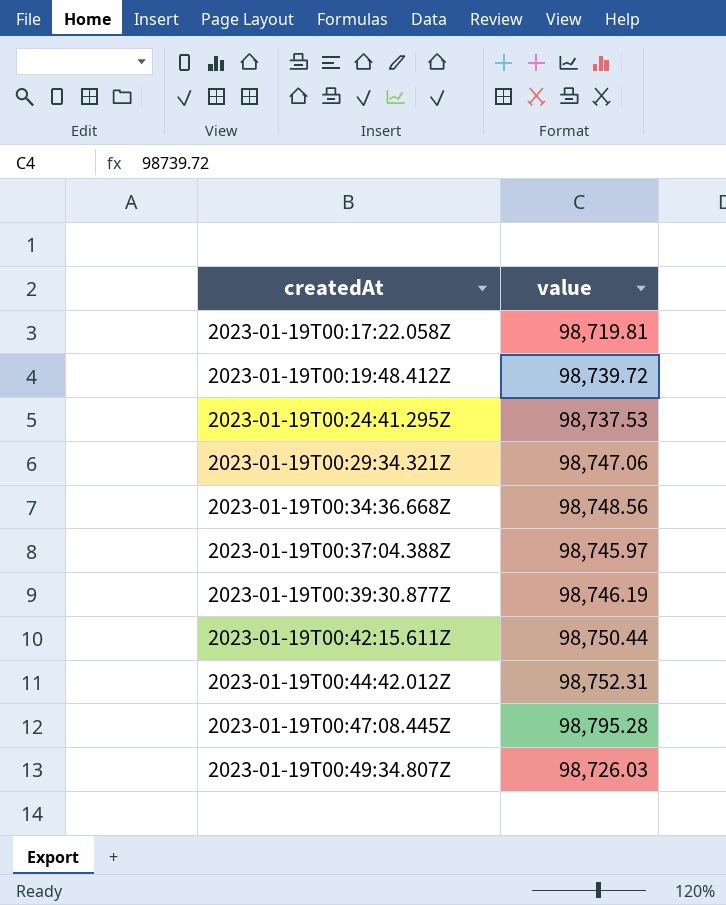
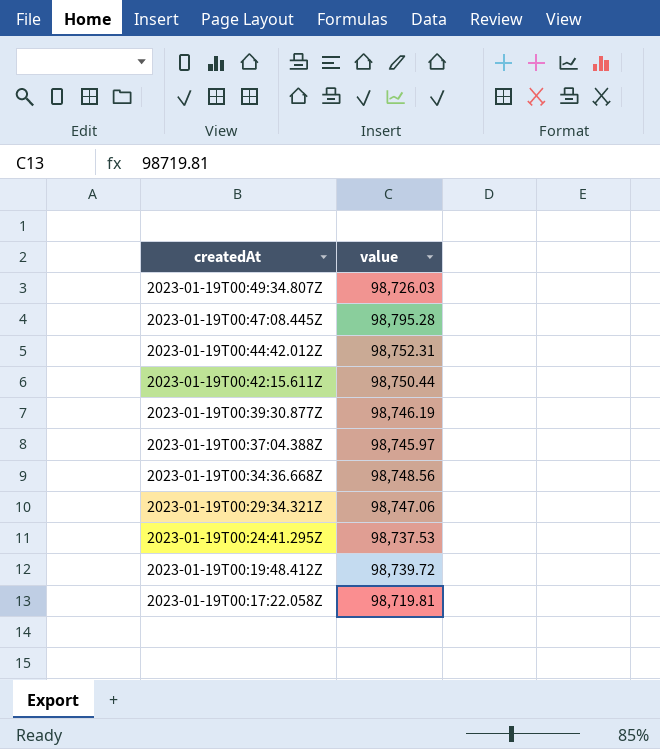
row order: createdAt ascending -> createdAt descending

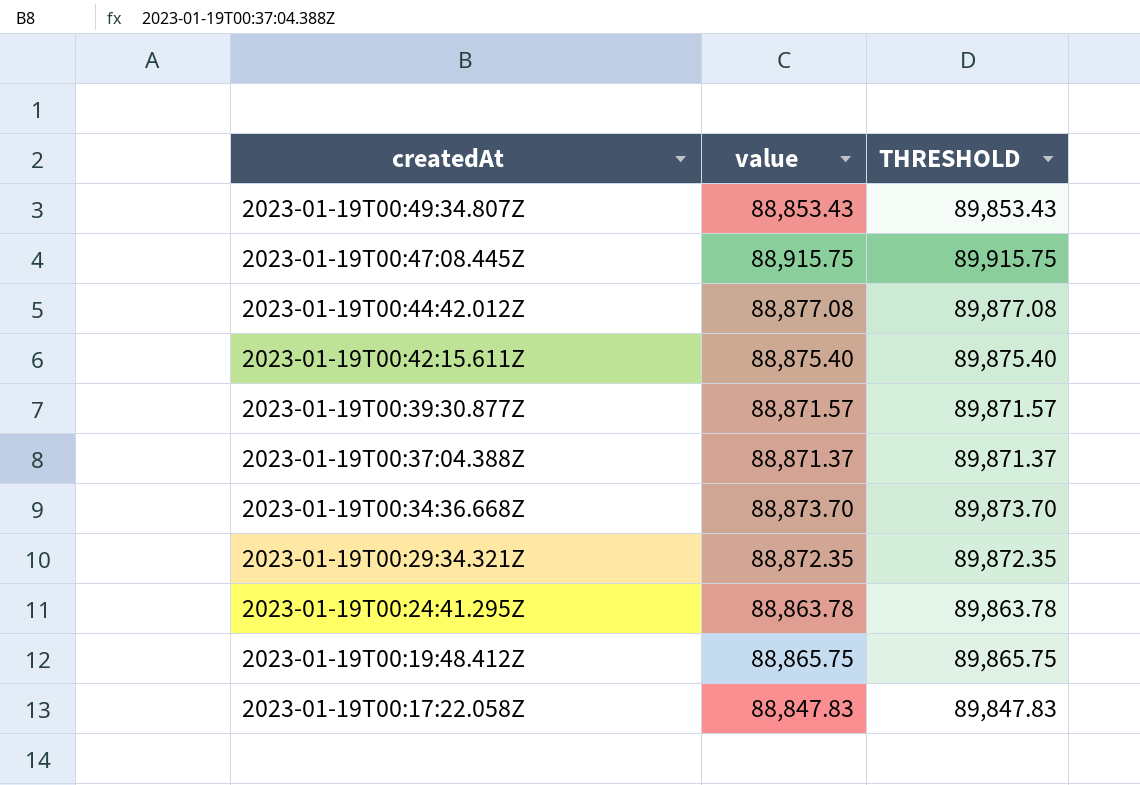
column THRESHOLD | formula: none -> [value] + 1000
2023-01-19T00:49:34.807Z | value: 98,726.03 -> 88,853.43
2023-01-19T00:47:08.445Z | value: 98,795.28 -> 88,915.75
2023-01-19T00:44:42.012Z | value: 98,752.31 -> 88,877.08
2023-01-19T00:42:15.611Z | value: 98,750.44 -> 88,875.40
2023-01-19T00:39:30.877Z | value: 98,746.19 -> 88,871.57
2023-01-19T00:37:04.388Z | value: 98,745.97 -> 88,871.37
2023-01-19T00:34:36.668Z | value: 98,748.56 -> 88,873.70
2023-01-19T00:29:34.321Z | value: 98,747.06 -> 88,872.35
2023-01-19T00:24:41.295Z | value: 98,737.53 -> 88,863.78
2023-01-19T00:19:48.412Z | value: 98,739.72 -> 88,865.75
2023-01-19T00:17:22.058Z | value: 98,719.81 -> 88,847.83

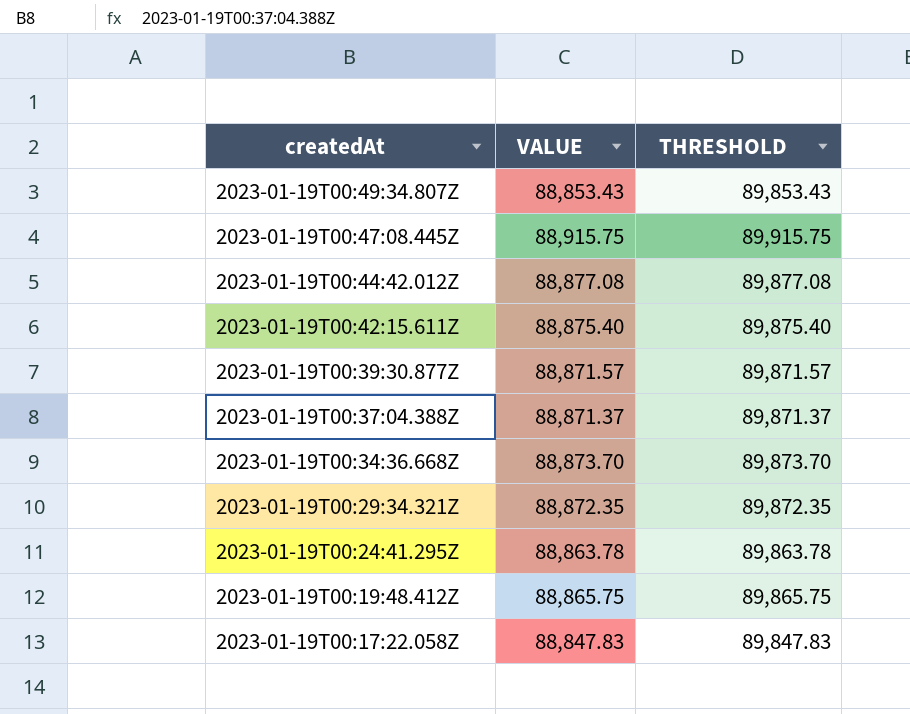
column name: value -> VALUE

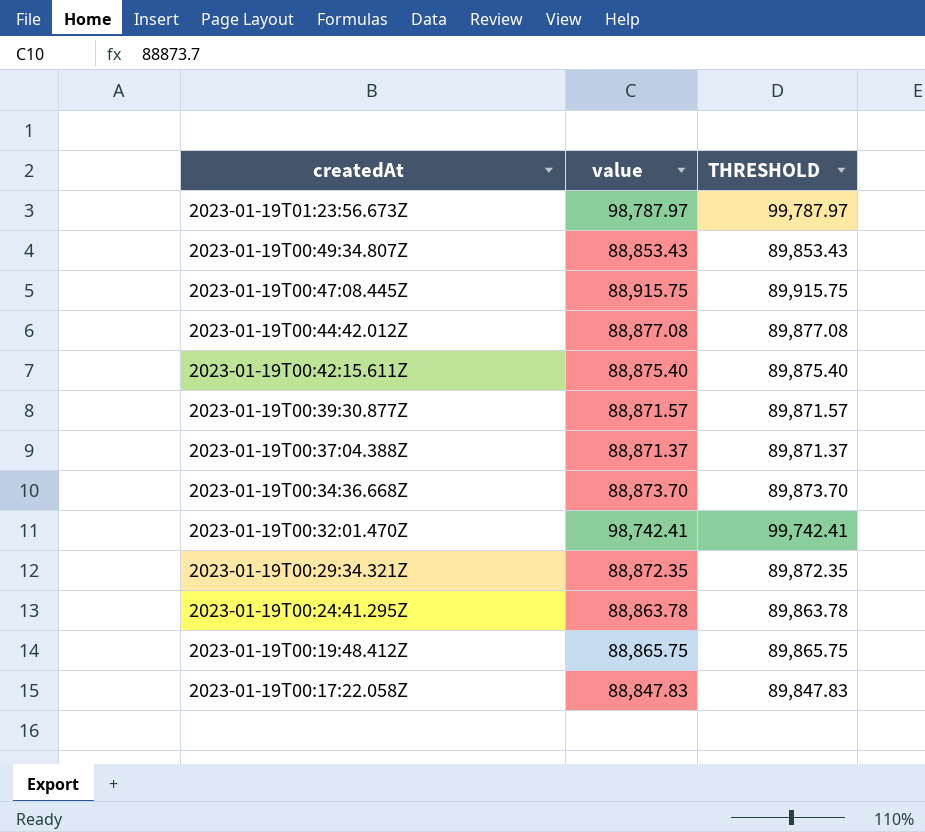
column name: VALUE -> value
row 2023-01-19T01:23:56.673Z: none -> 98,787.97 | 99,787.97
row 2023-01-19T00:32:01.470Z: none -> 98,742.41 | 99,742.41

